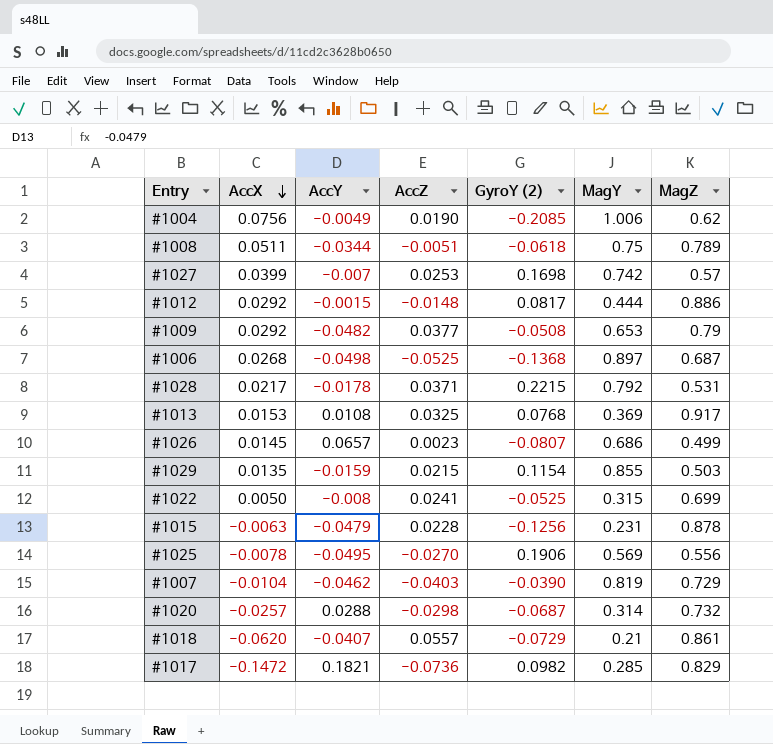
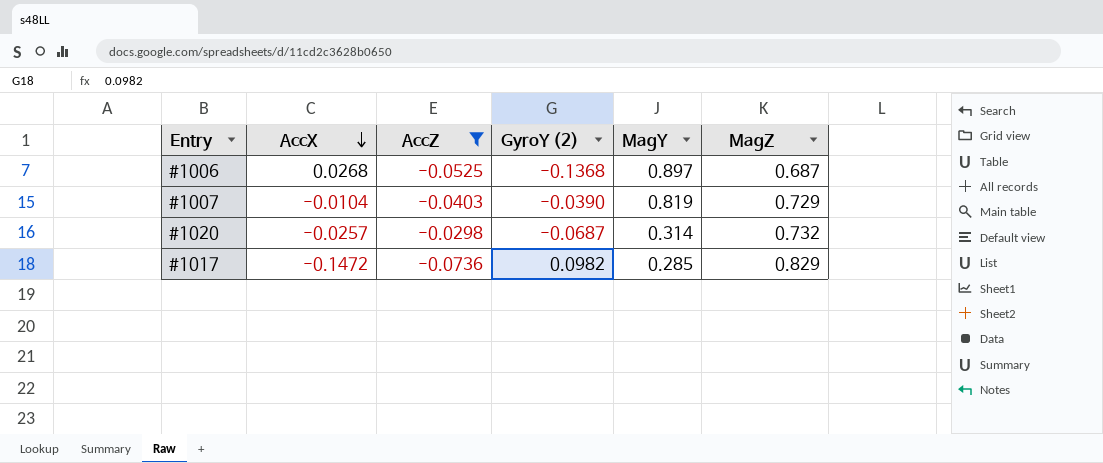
filter: none -> AccZ <= -0.0298
column AccY | position: 3 -> none

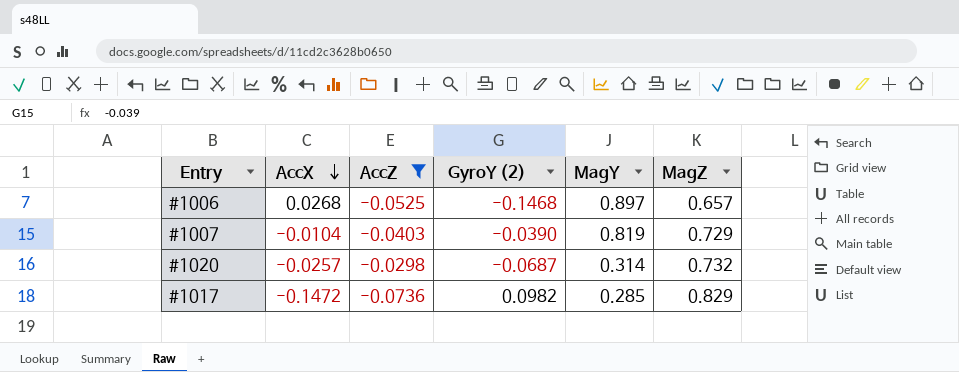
#1006 | GyroY (2): -0.1368 -> -0.1468
#1006 | MagZ: 0.687 -> 0.657

